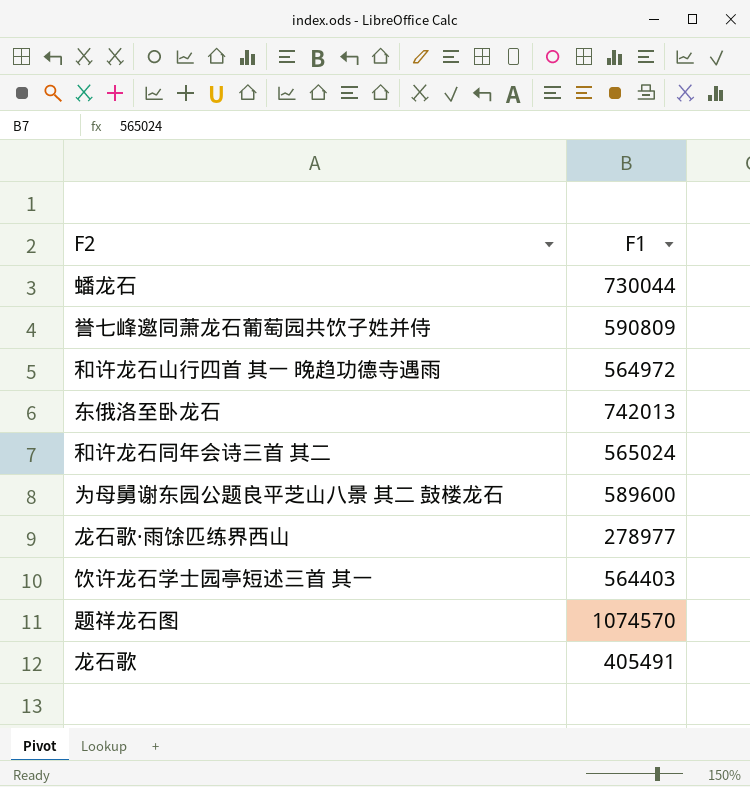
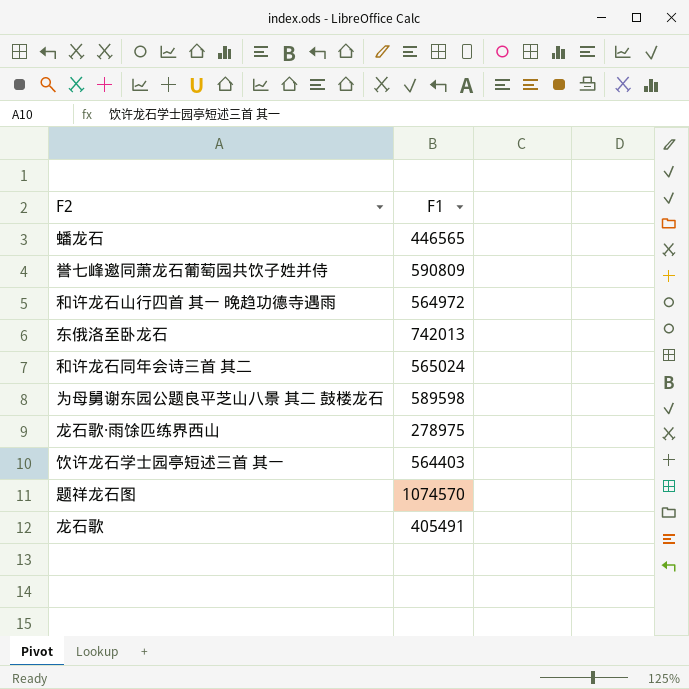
蟠龙石 | F1: 730044 -> 446565
为母舅谢东园公题良平芝山八景 其二 鼓楼龙石 | F1: 589600 -> 589598
龙石歌·雨馀匹练界西山 | F1: 278977 -> 278975

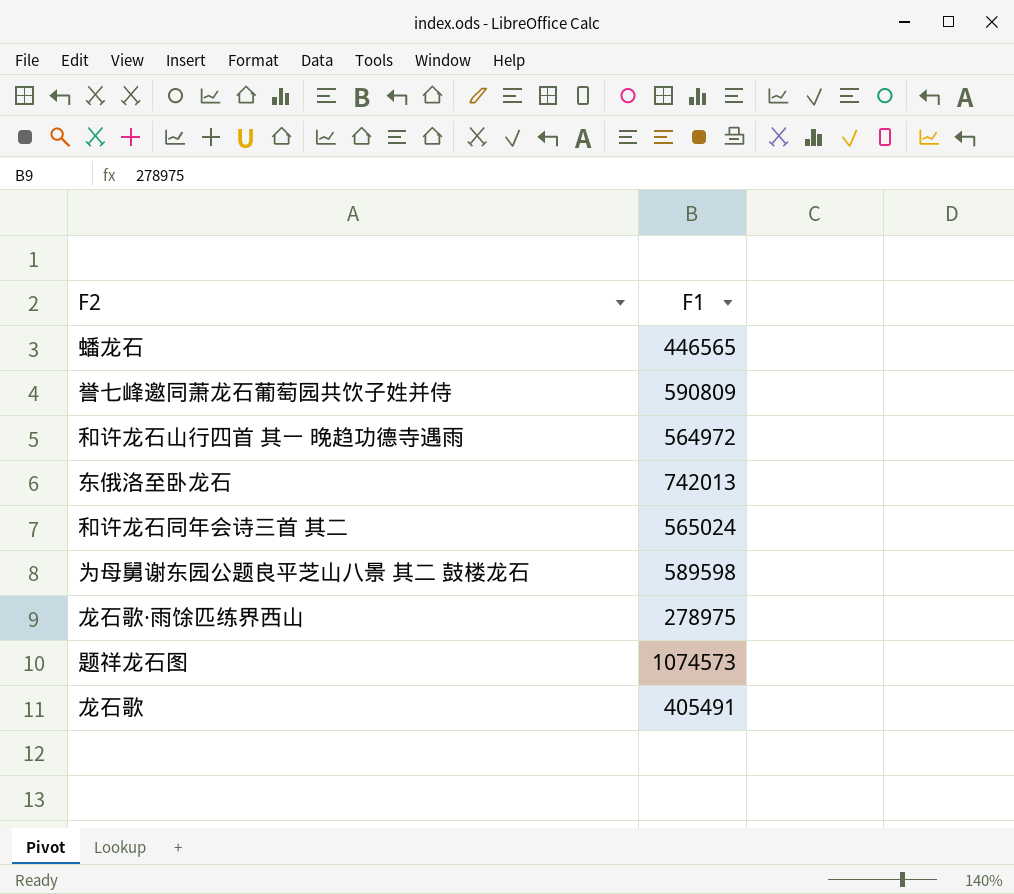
row 饮许龙石学士园亭短述三首 其一: 564403 -> none
题祥龙石图 | F1: 1074570 -> 1074573

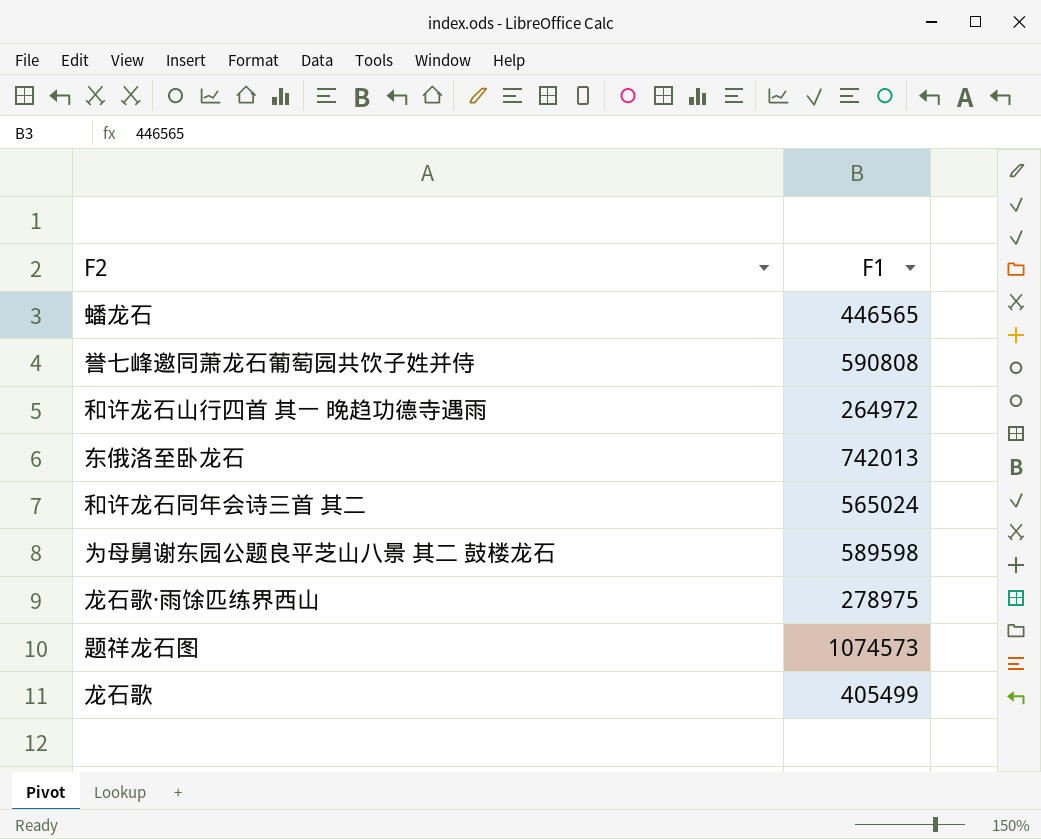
誉七峰邀同萧龙石葡萄园共饮子姓并侍 | F1: 590809 -> 590808
和许龙石山行四首 其一 晚趋功德寺遇雨 | F1: 564972 -> 264972
龙石歌 | F1: 405491 -> 405499

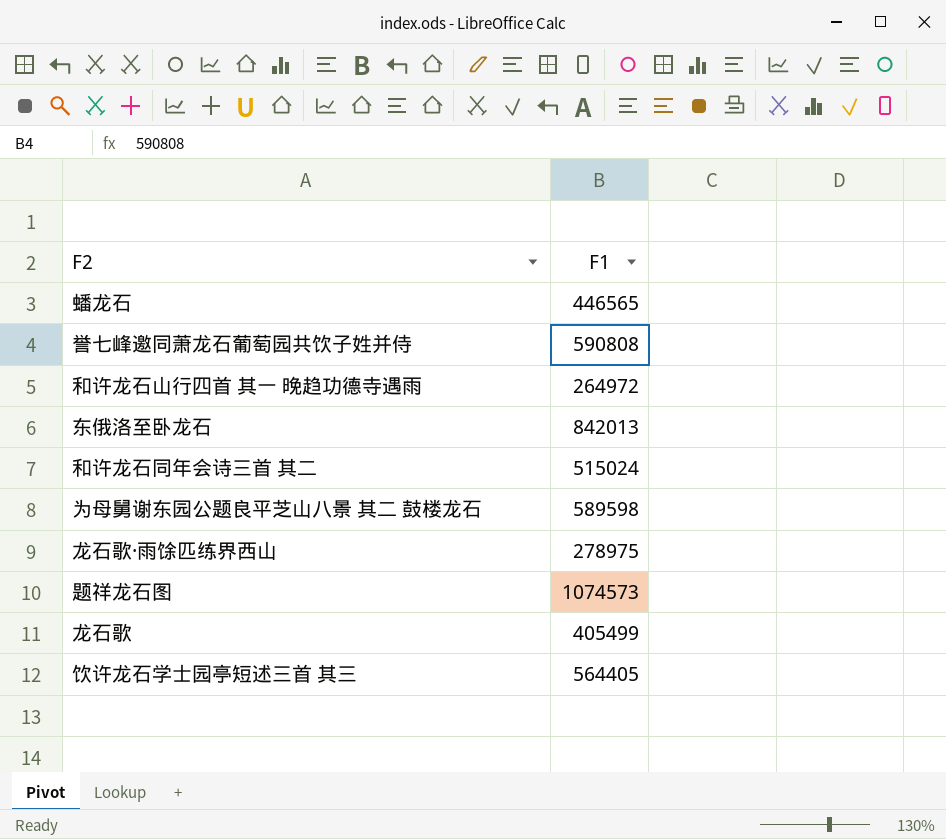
东俄洛至卧龙石 | F1: 742013 -> 842013
和许龙石同年会诗三首 其二 | F1: 565024 -> 515024
row 饮许龙石学士园亭短述三首 其三: none -> 564405

